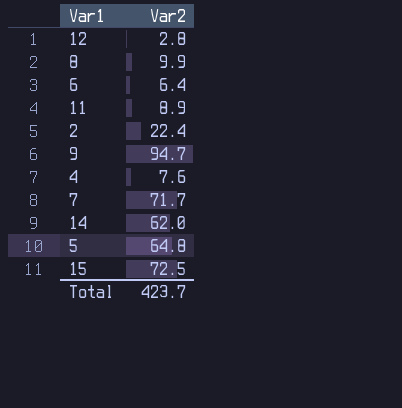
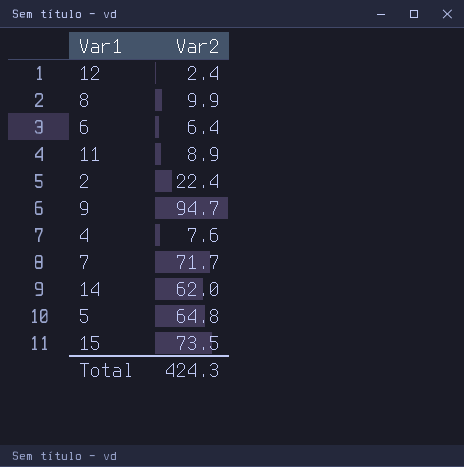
12 | Var2: 2.8 -> 2.4
15 | Var2: 72.5 -> 73.5
Total | Var2: 423.7 -> 424.3

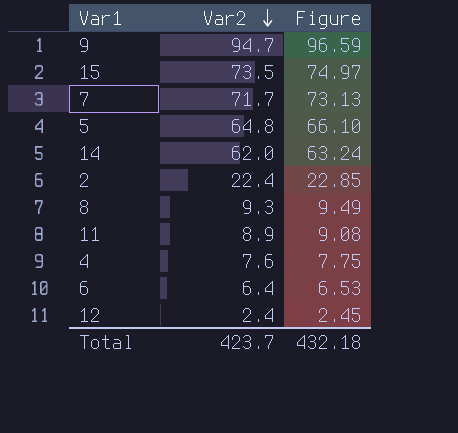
row order: none -> Var2 descending
column Figure | formula: none -> [Var2] * 1.02
8 | Var2: 9.9 -> 9.3
Total | Var2: 424.3 -> 423.7

